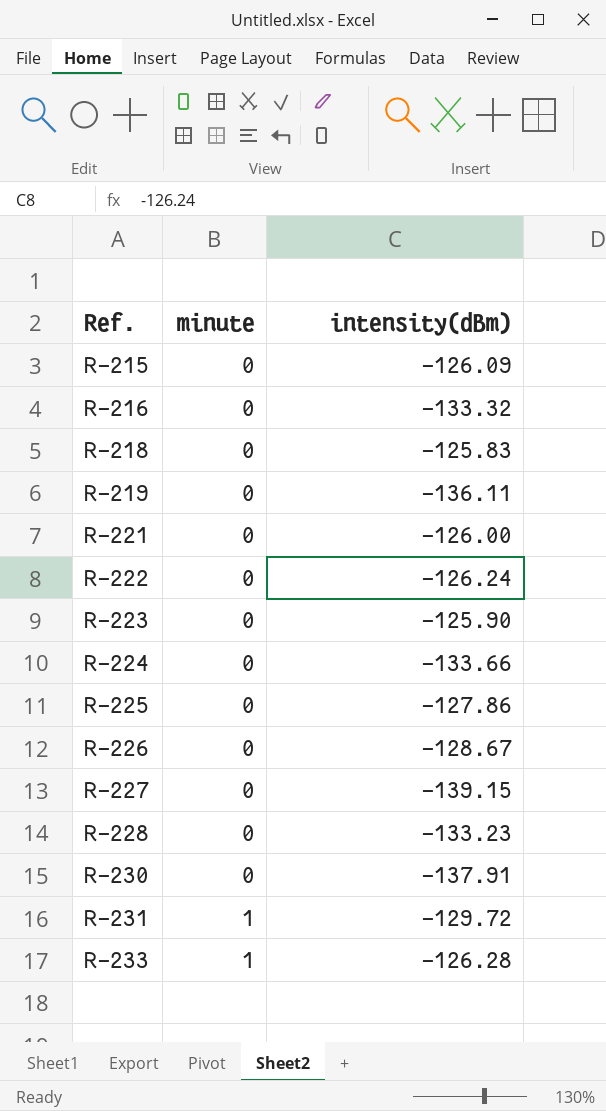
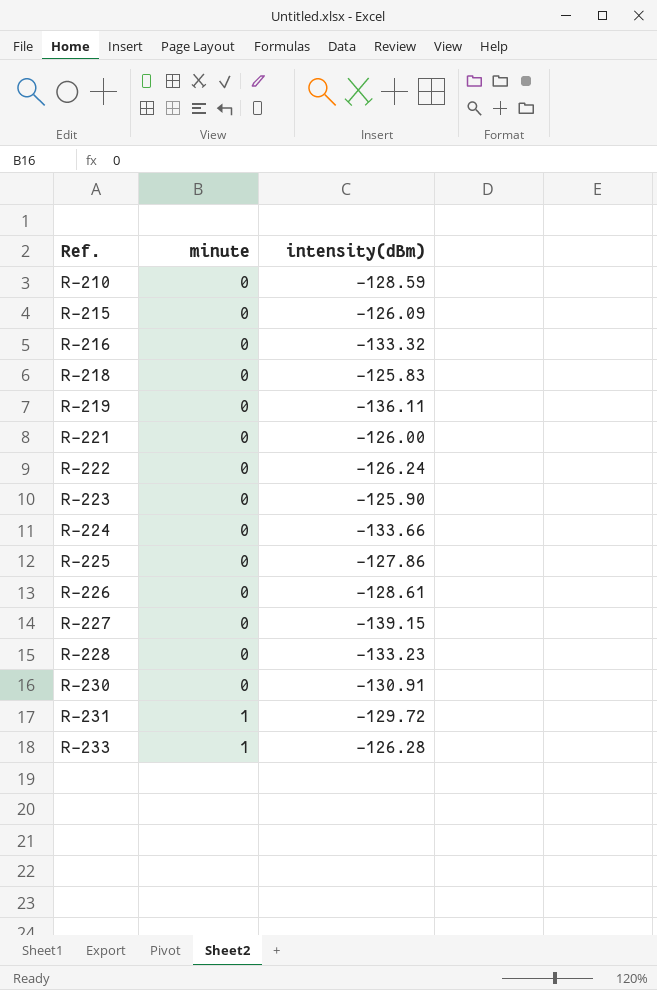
row R-210: none -> 0 | -128.59
R-226 | intensity(dBm): -128.67 -> -128.61
R-230 | intensity(dBm): -137.91 -> -130.91

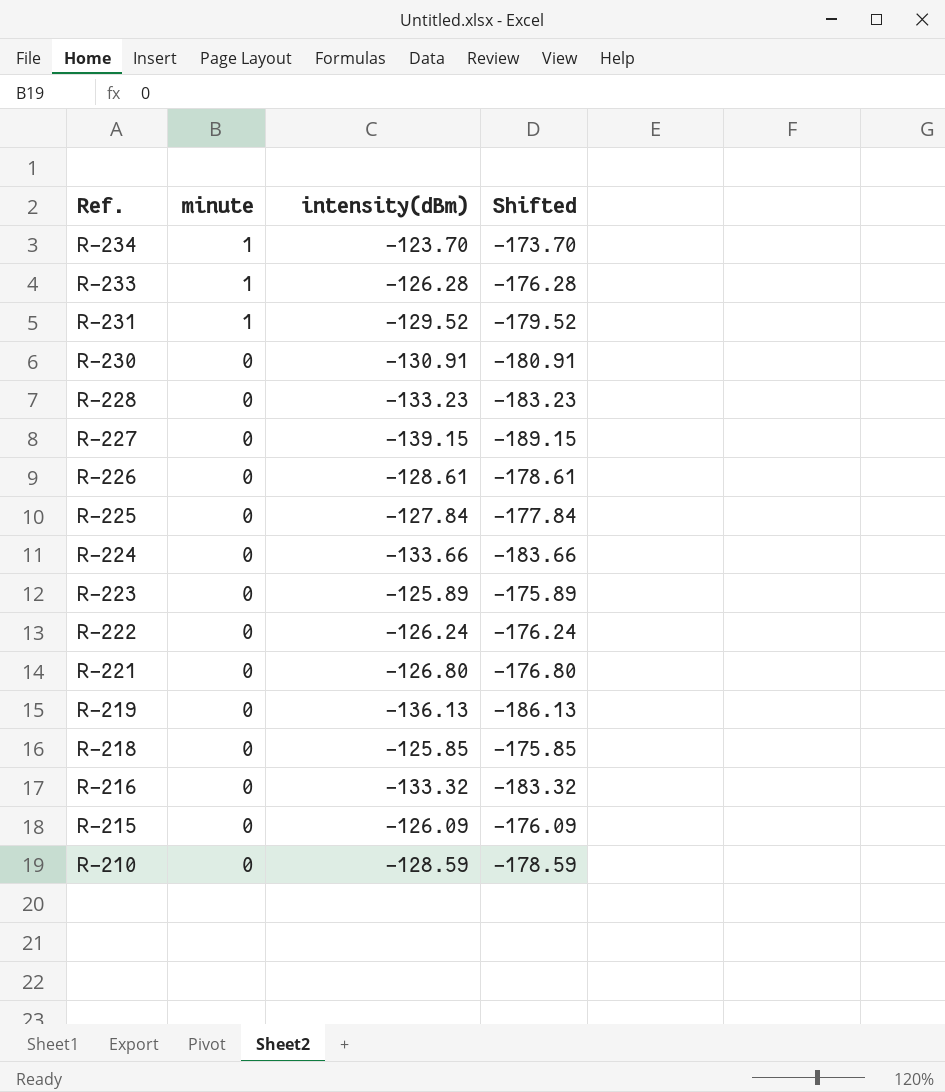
row order: Ref. ascending -> Ref. descending
column Shifted | formula: none -> [intensity(dBm)] - 50
row R-234: none -> 1 | -123.70 | -173.70
R-231 | intensity(dBm): -129.72 -> -129.52
R-225 | intensity(dBm): -127.86 -> -127.84
R-223 | intensity(dBm): -125.90 -> -125.89
R-221 | intensity(dBm): -126.00 -> -126.80
R-219 | intensity(dBm): -136.11 -> -136.13
R-218 | intensity(dBm): -125.83 -> -125.85

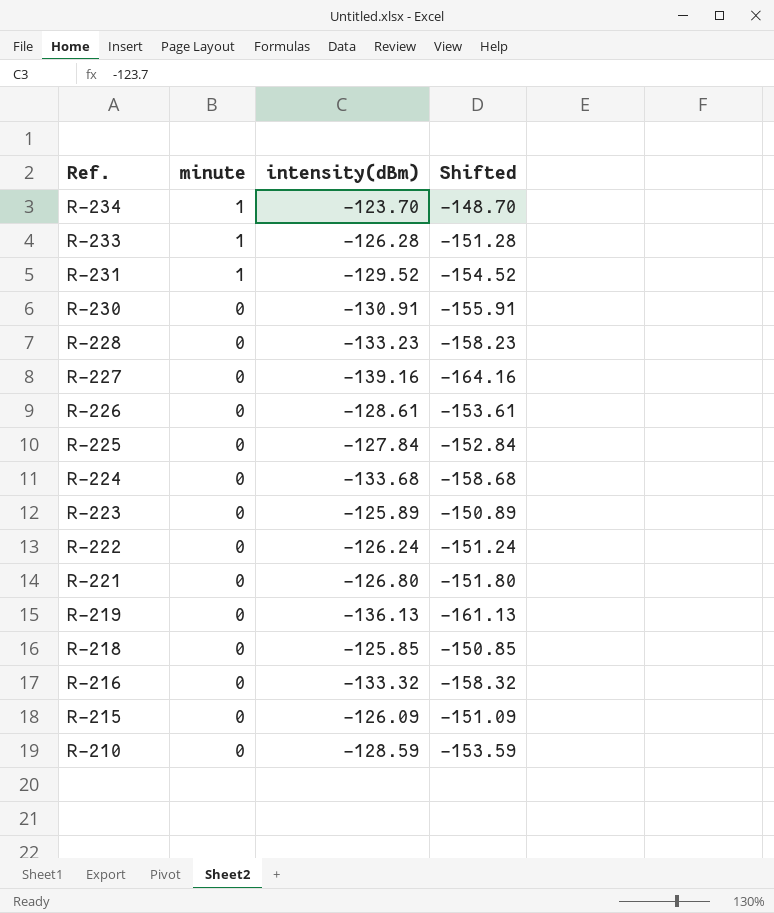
column Shifted | formula: [intensity(dBm)] - 50 -> [intensity(dBm)] - 25
R-227 | intensity(dBm): -139.15 -> -139.16
R-224 | intensity(dBm): -133.66 -> -133.68

